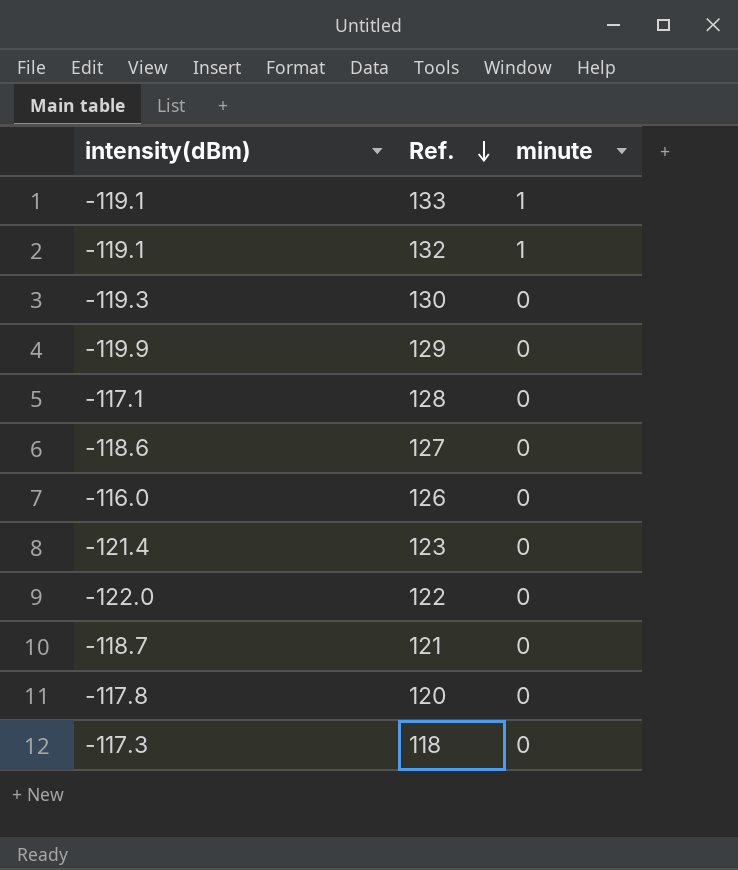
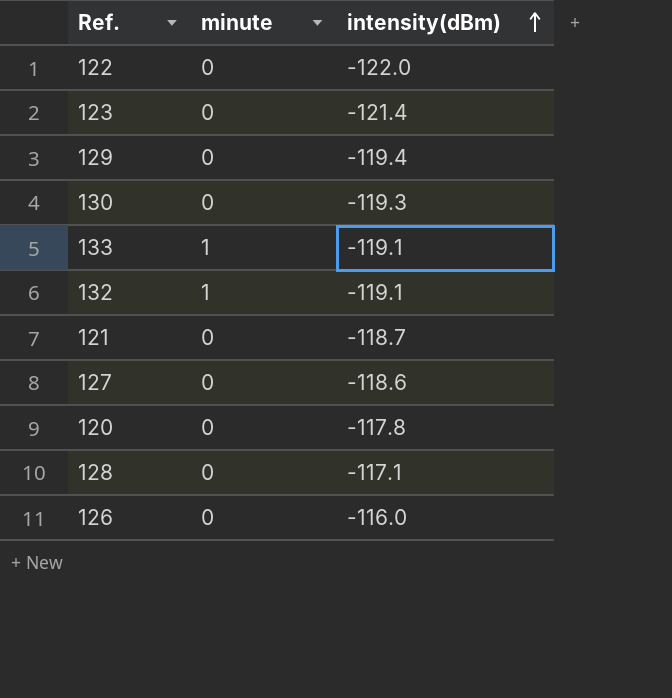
row order: Ref. descending -> intensity(dBm) ascending
column intensity(dBm) | position: 1 -> 3
row 118: -117.3 | 0 -> none
129 | intensity(dBm): -119.9 -> -119.4

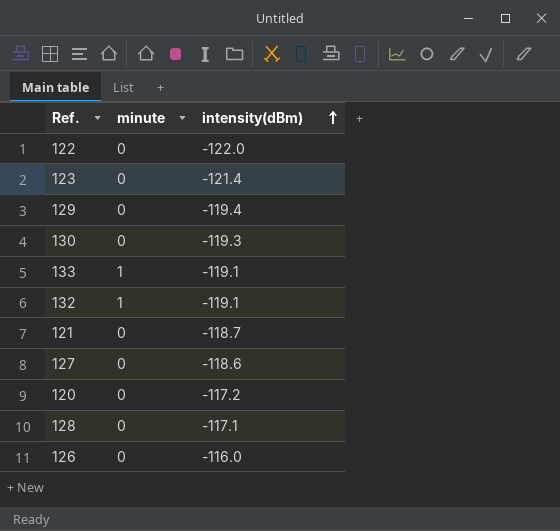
120 | intensity(dBm): -117.8 -> -117.2

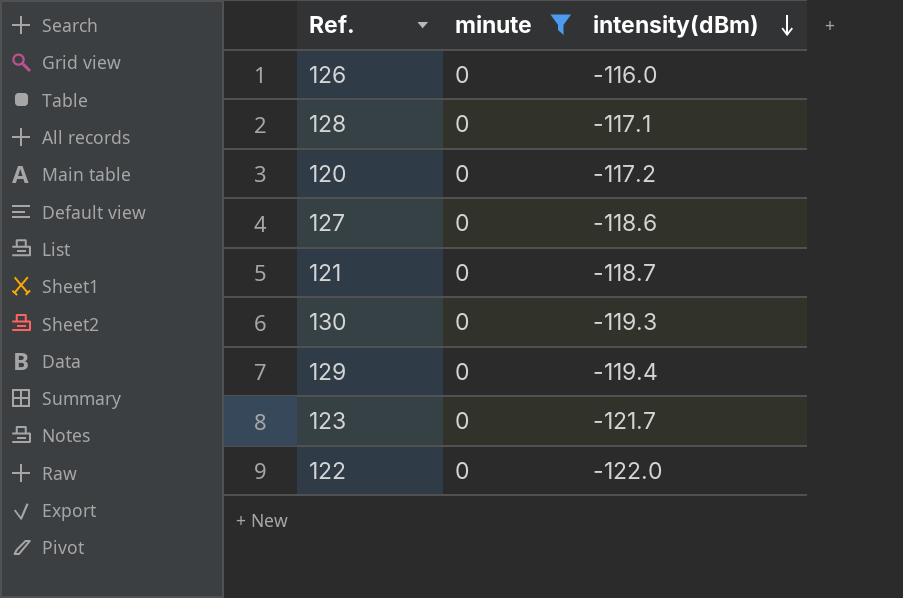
filter: none -> minute = 0
row order: intensity(dBm) ascending -> intensity(dBm) descending
123 | intensity(dBm): -121.4 -> -121.7

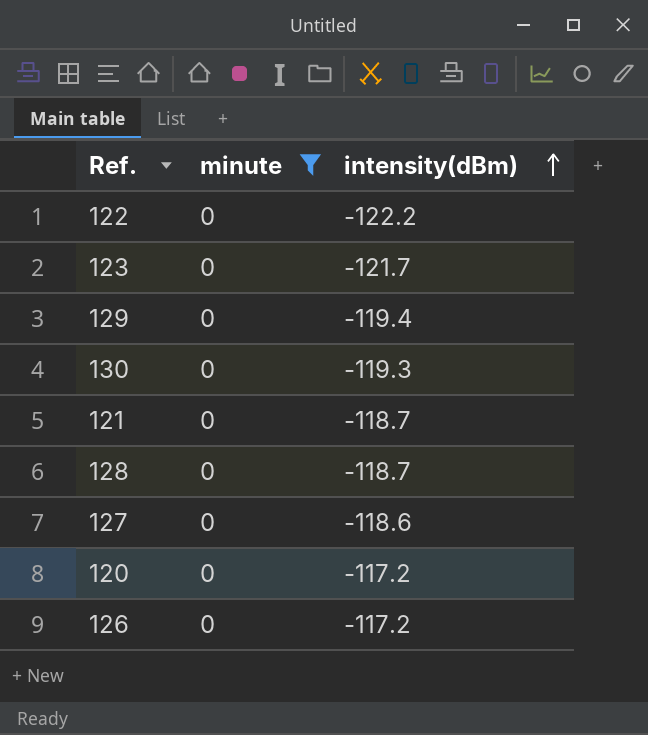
row order: intensity(dBm) descending -> intensity(dBm) ascending
122 | intensity(dBm): -122.0 -> -122.2
128 | intensity(dBm): -117.1 -> -118.7
126 | intensity(dBm): -116.0 -> -117.2

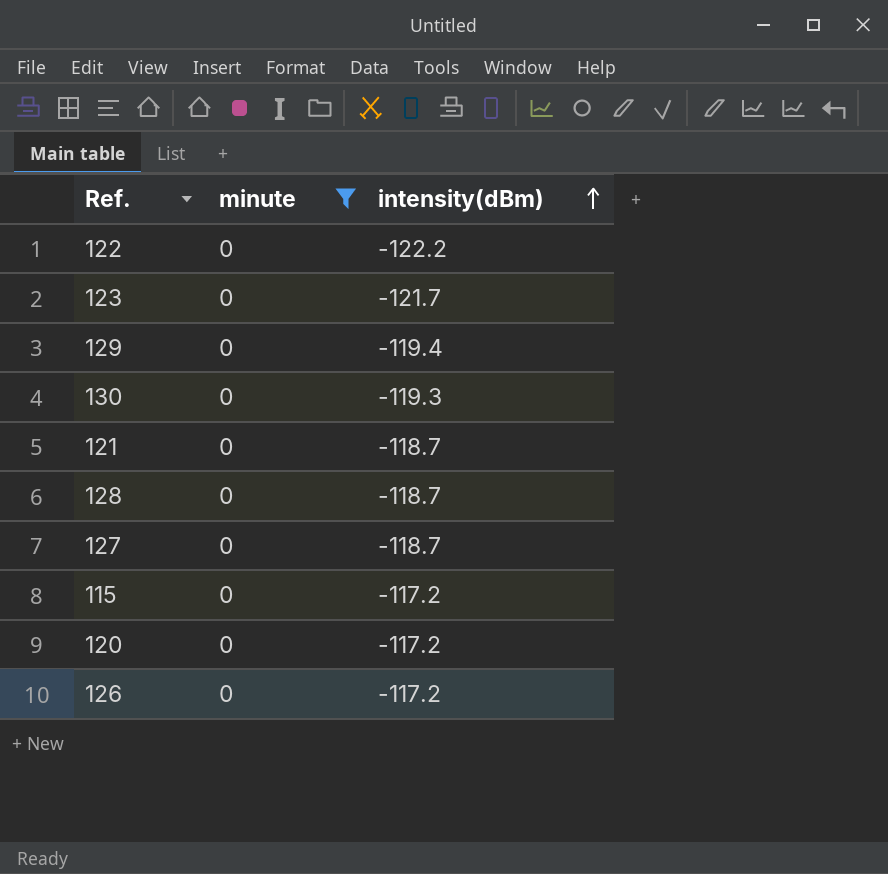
127 | intensity(dBm): -118.6 -> -118.7
row 115: none -> 0 | -117.2

